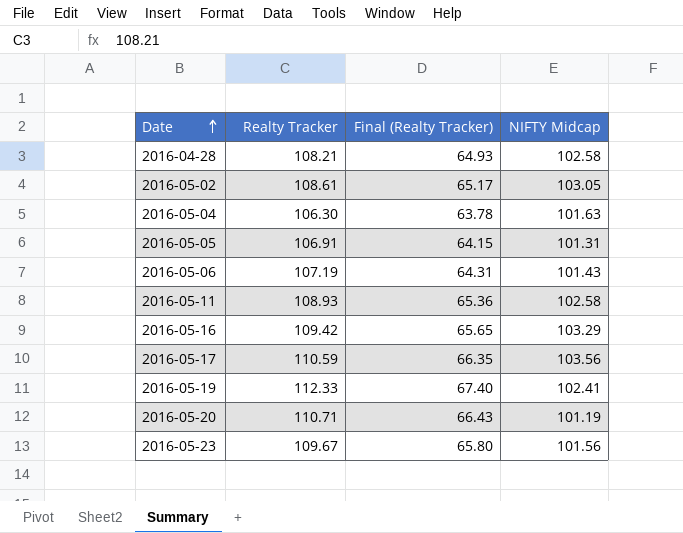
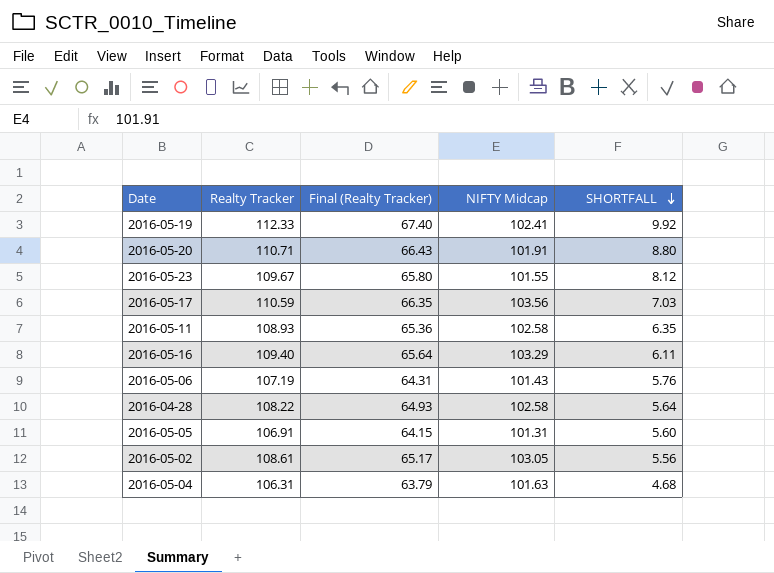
row order: Date ascending -> SHORTFALL descending
column SHORTFALL | formula: none -> [Realty Tracker] - [NIFTY Midcap]
2016-05-20 | NIFTY Midcap: 101.19 -> 101.91
2016-05-23 | NIFTY Midcap: 101.56 -> 101.55
2016-05-16 | Realty Tracker: 109.42 -> 109.40
2016-05-16 | Final (Realty Tracker): 65.65 -> 65.64
2016-04-28 | Realty Tracker: 108.21 -> 108.22
2016-05-04 | Realty Tracker: 106.30 -> 106.31
2016-05-04 | Final (Realty Tracker): 63.78 -> 63.79

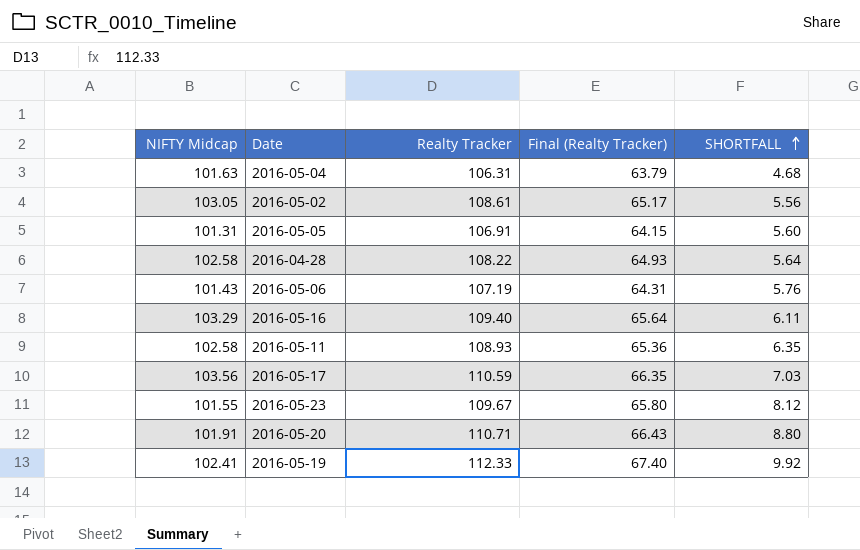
row order: SHORTFALL descending -> SHORTFALL ascending
column NIFTY Midcap | position: 4 -> 1

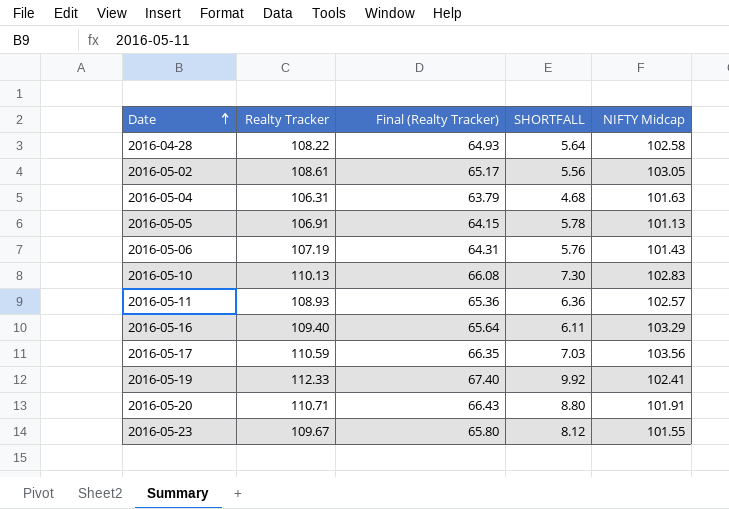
row order: SHORTFALL ascending -> Date ascending
column NIFTY Midcap | position: 1 -> 5
2016-05-05 | SHORTFALL: 5.60 -> 5.78
2016-05-05 | NIFTY Midcap: 101.31 -> 101.13
row 2016-05-10: none -> 110.13 | 66.08 | 7.30 | 102.83
2016-05-11 | SHORTFALL: 6.35 -> 6.36
2016-05-11 | NIFTY Midcap: 102.58 -> 102.57

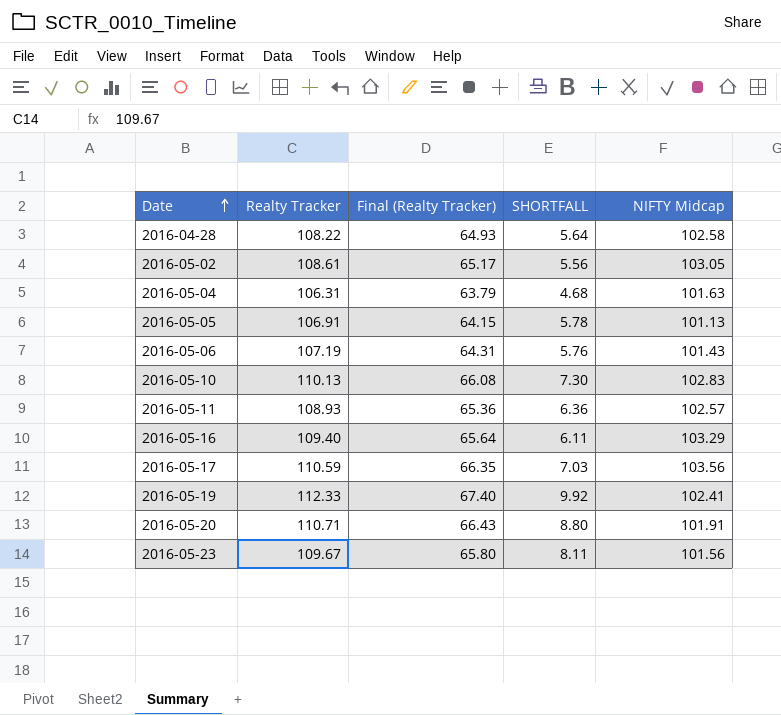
2016-05-23 | SHORTFALL: 8.12 -> 8.11
2016-05-23 | NIFTY Midcap: 101.55 -> 101.56

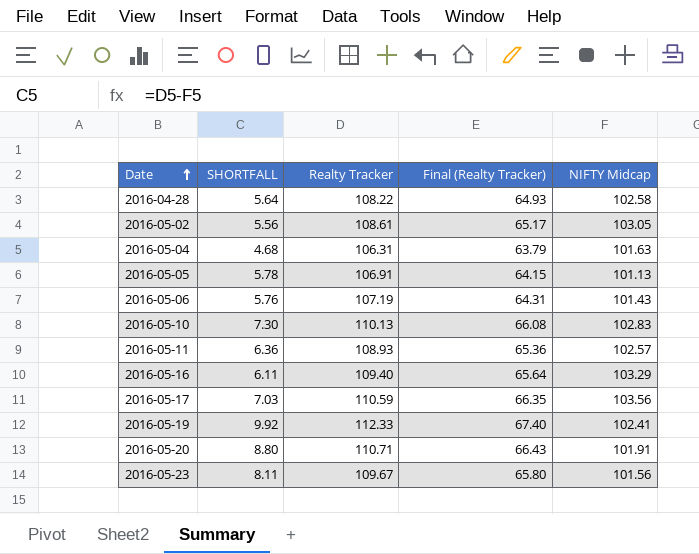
column SHORTFALL | position: 4 -> 2

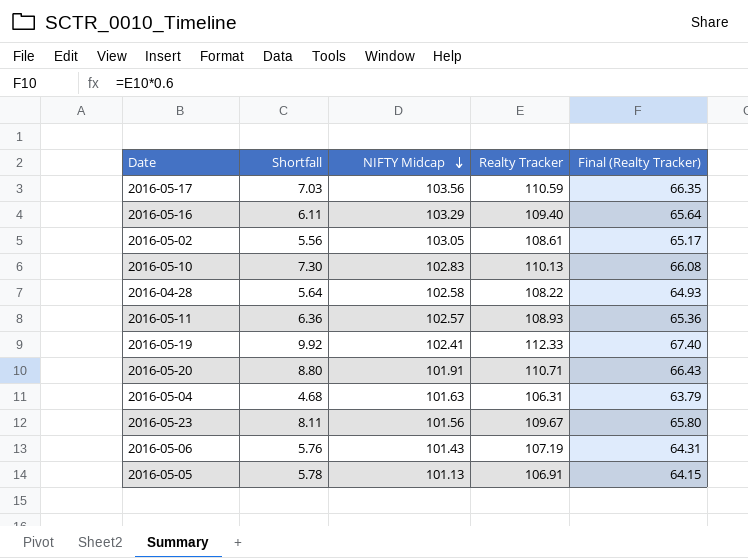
row order: Date ascending -> NIFTY Midcap descending
column name: SHORTFALL -> Shortfall
column NIFTY Midcap | position: 5 -> 3

